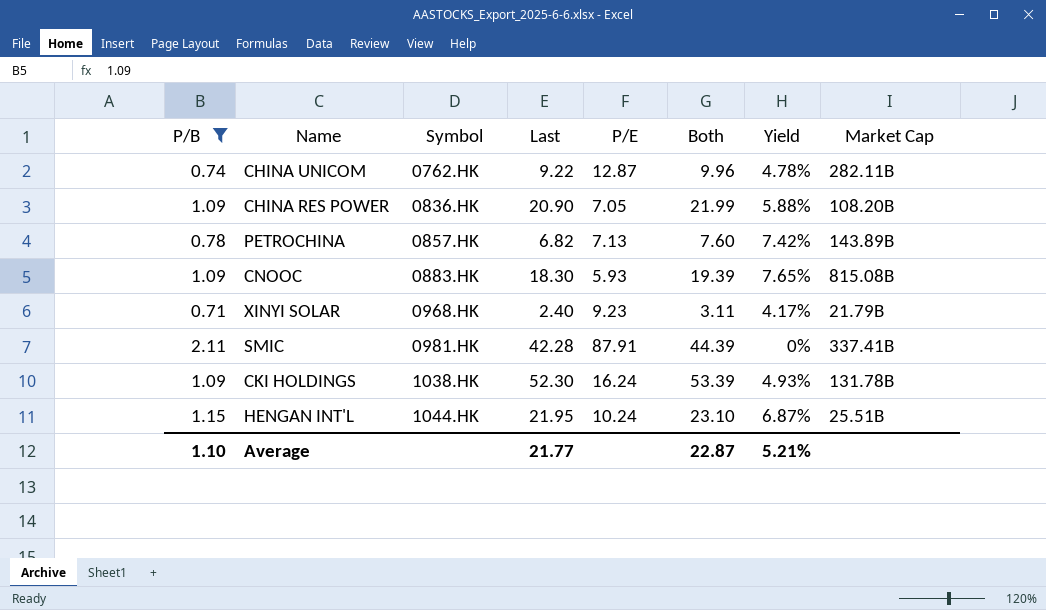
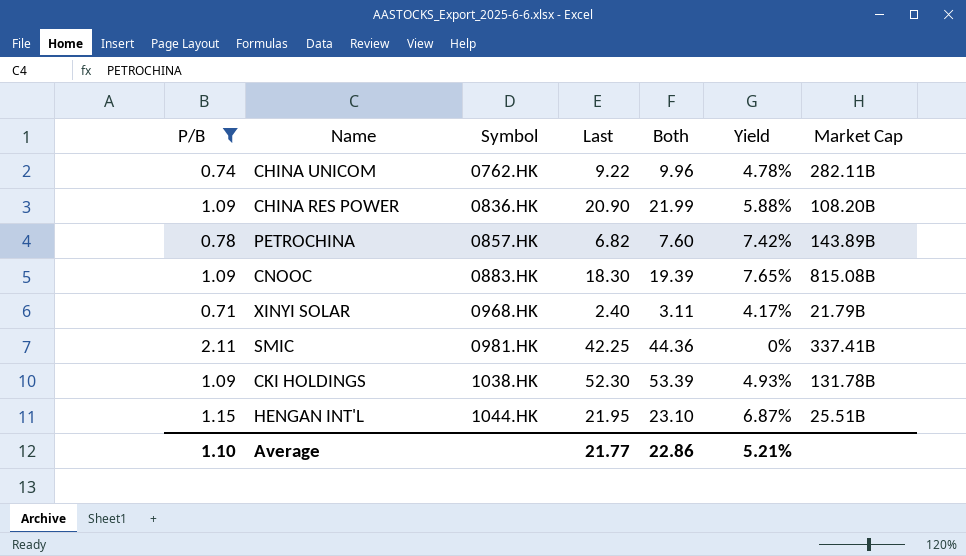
column P/E | position: 5 -> none
SMIC | Last: 42.28 -> 42.25
SMIC | Both: 44.39 -> 44.36
Average | Both: 22.87 -> 22.86

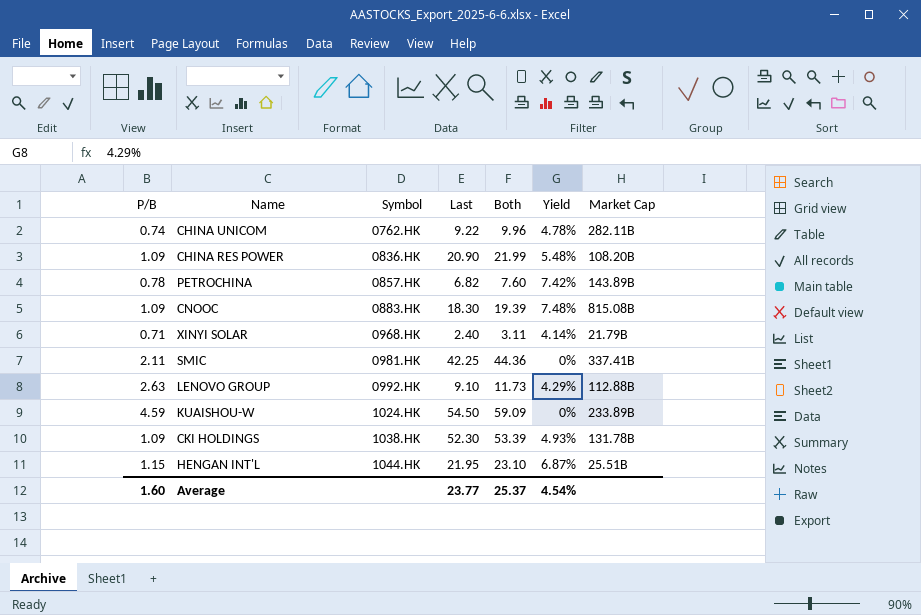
filter: P/B <= 2.11 -> none
CHINA RES POWER | Yield: 5.88% -> 5.48%
CNOOC | Yield: 7.65% -> 7.48%
XINYI SOLAR | Yield: 4.17% -> 4.14%
Average | P/B: 1.10 -> 1.60
Average | Last: 21.77 -> 23.77
Average | Both: 22.86 -> 25.37
Average | Yield: 5.21% -> 4.54%

